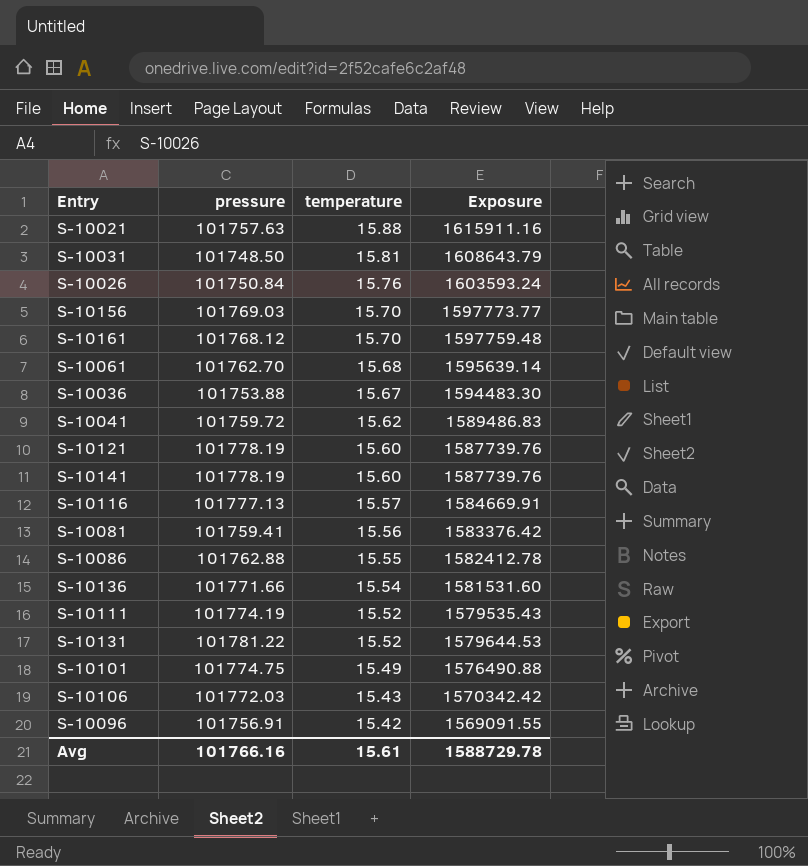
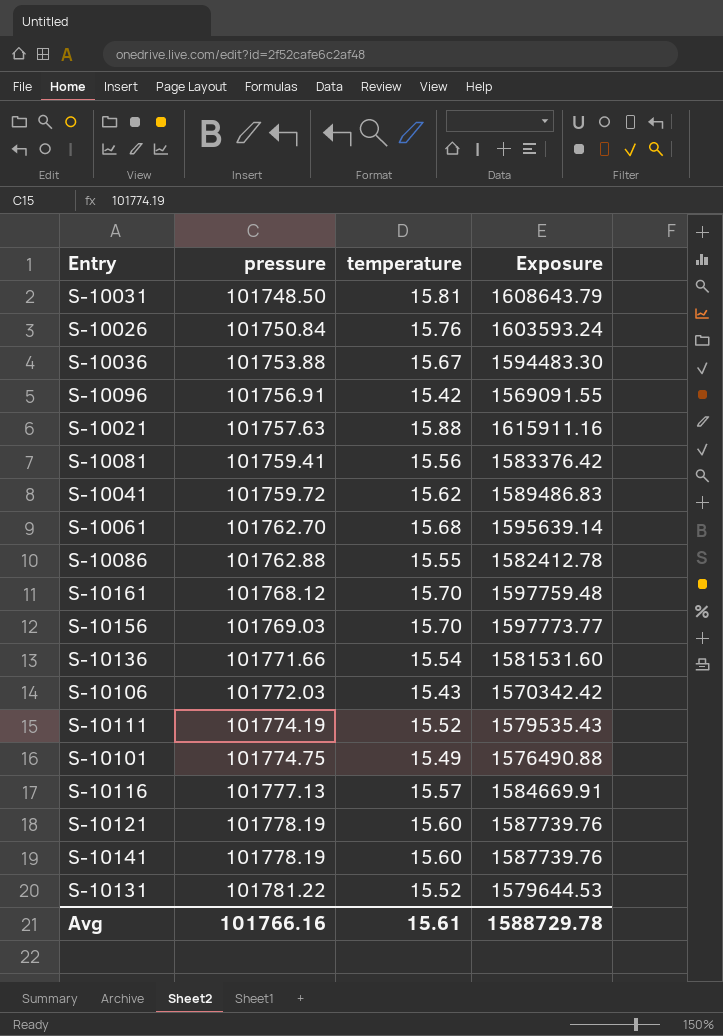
row order: temperature descending -> pressure ascending

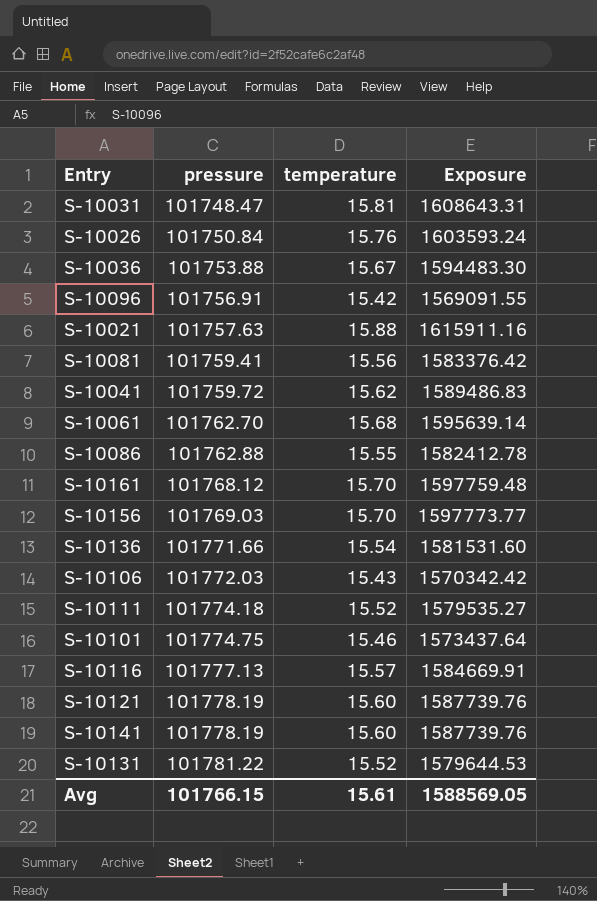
S-10031 | pressure: 101748.50 -> 101748.47
S-10031 | Exposure: 1608643.79 -> 1608643.31
S-10111 | pressure: 101774.19 -> 101774.18
S-10111 | Exposure: 1579535.43 -> 1579535.27
S-10101 | temperature: 15.49 -> 15.46
S-10101 | Exposure: 1576490.88 -> 1573437.64
Avg | pressure: 101766.16 -> 101766.15
Avg | Exposure: 1588729.78 -> 1588569.05

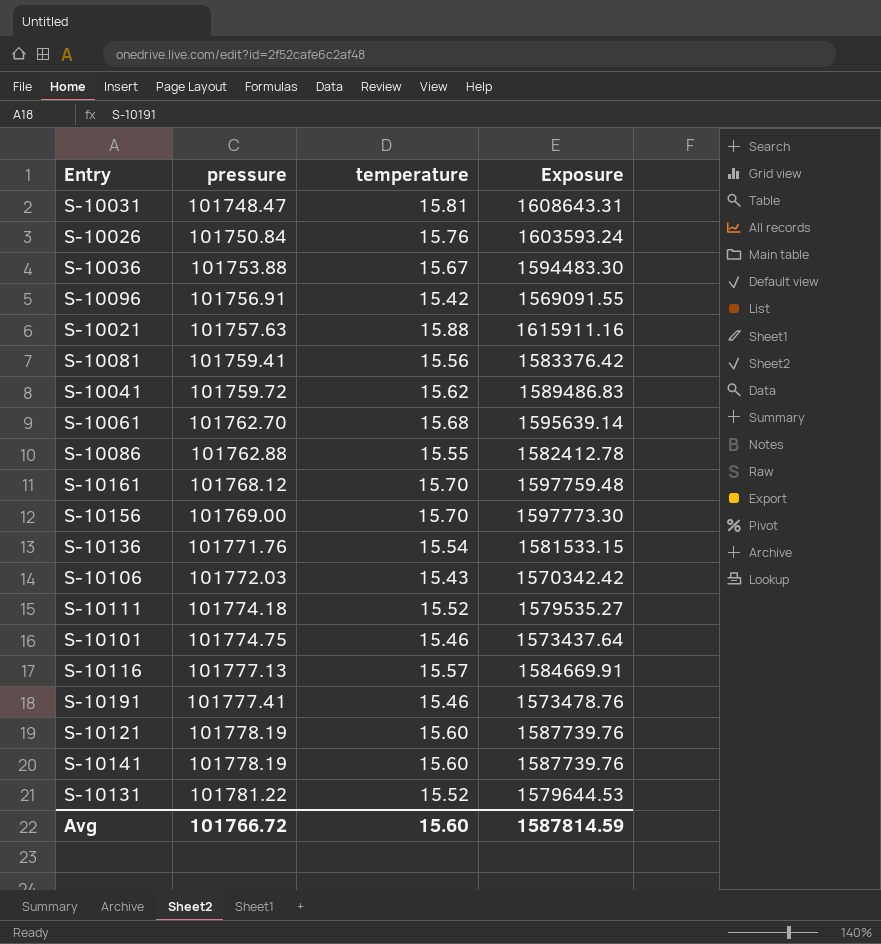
S-10156 | pressure: 101769.03 -> 101769.00
S-10156 | Exposure: 1597773.77 -> 1597773.30
S-10136 | pressure: 101771.66 -> 101771.76
S-10136 | Exposure: 1581531.60 -> 1581533.15
row S-10191: none -> 101777.41 | 15.46 | 1573478.76
Avg | pressure: 101766.15 -> 101766.72
Avg | temperature: 15.61 -> 15.60
Avg | Exposure: 1588569.05 -> 1587814.59

